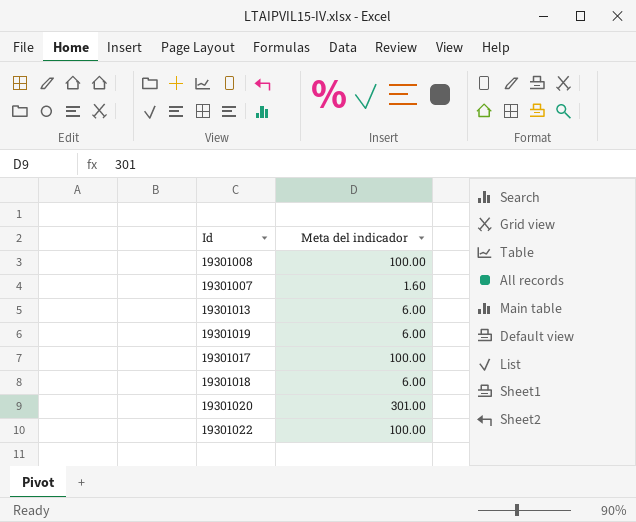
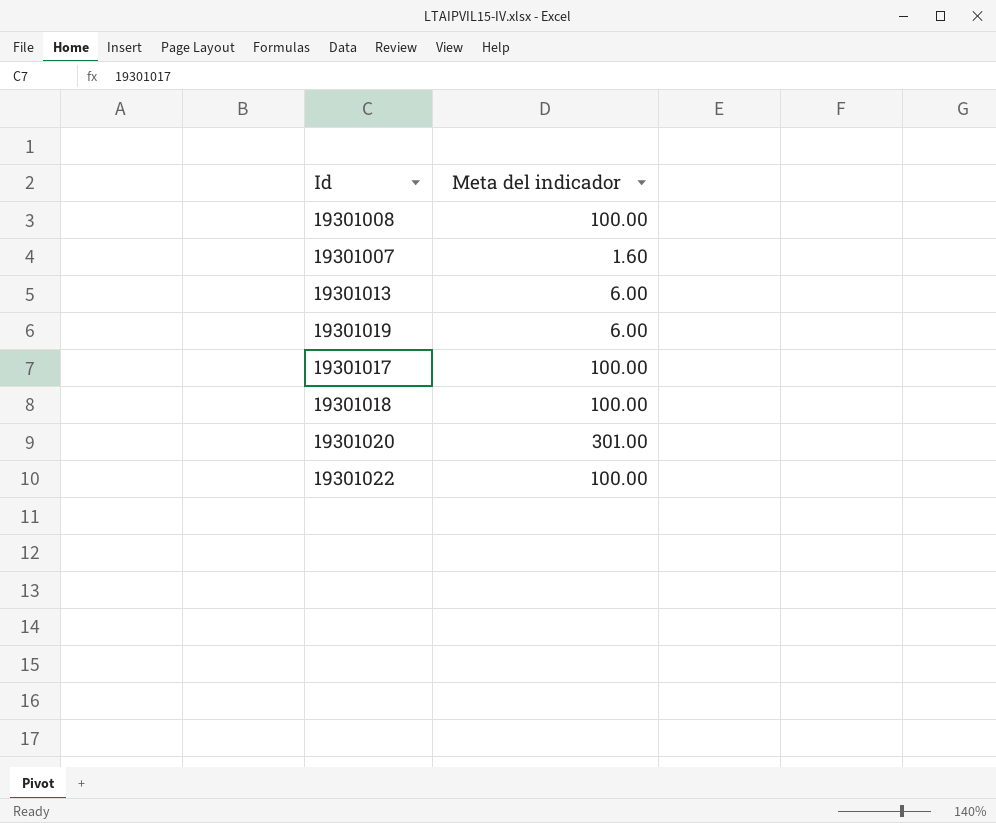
19301018 | Meta del indicador: 6.00 -> 100.00

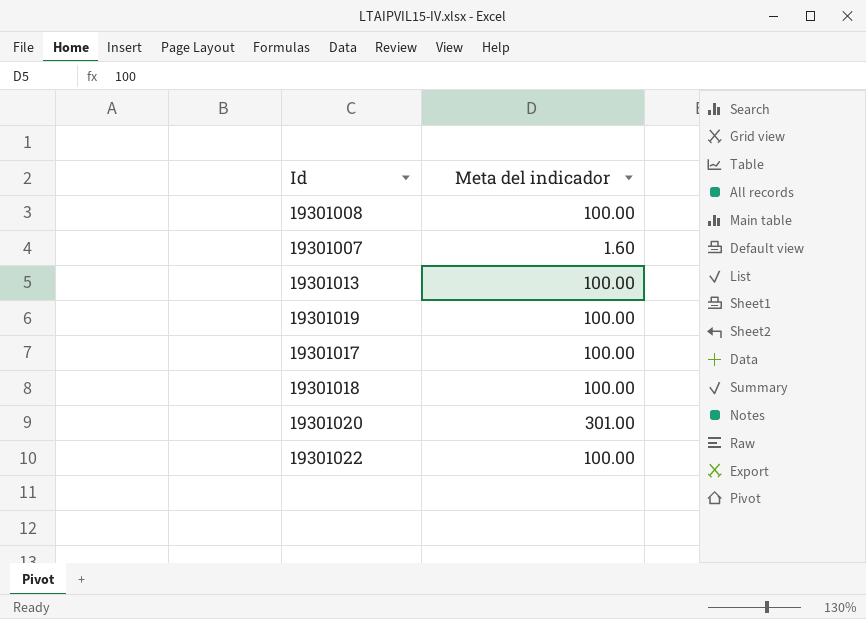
19301013 | Meta del indicador: 6.00 -> 100.00
19301019 | Meta del indicador: 6.00 -> 100.00

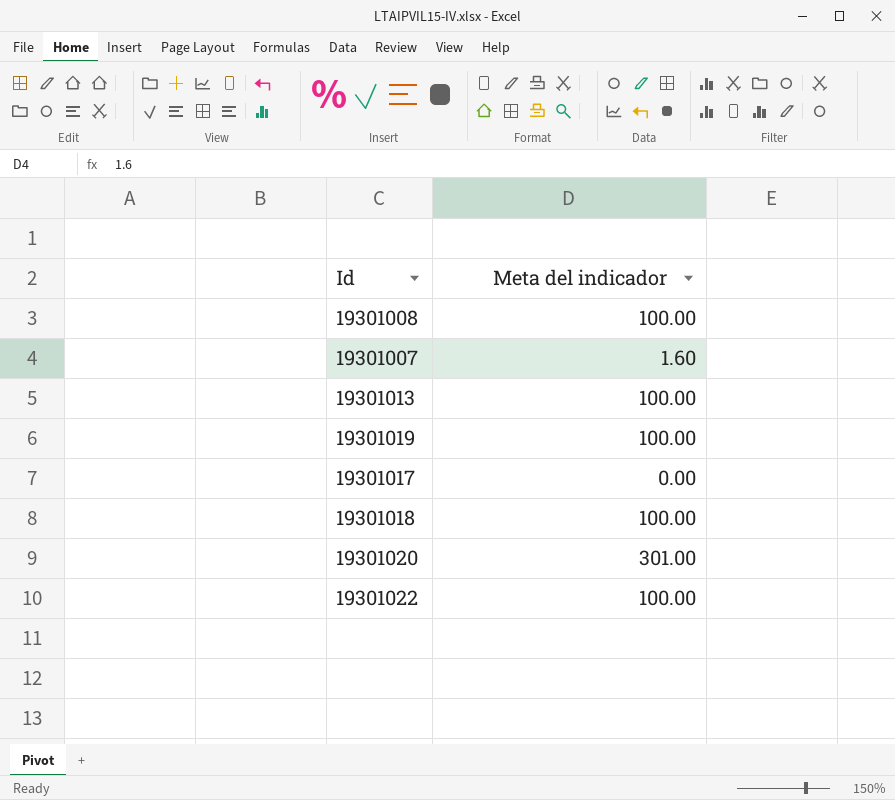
19301017 | Meta del indicador: 100.00 -> 0.00

